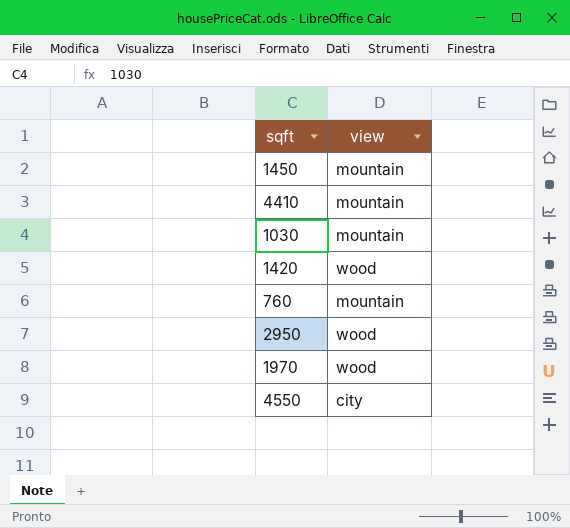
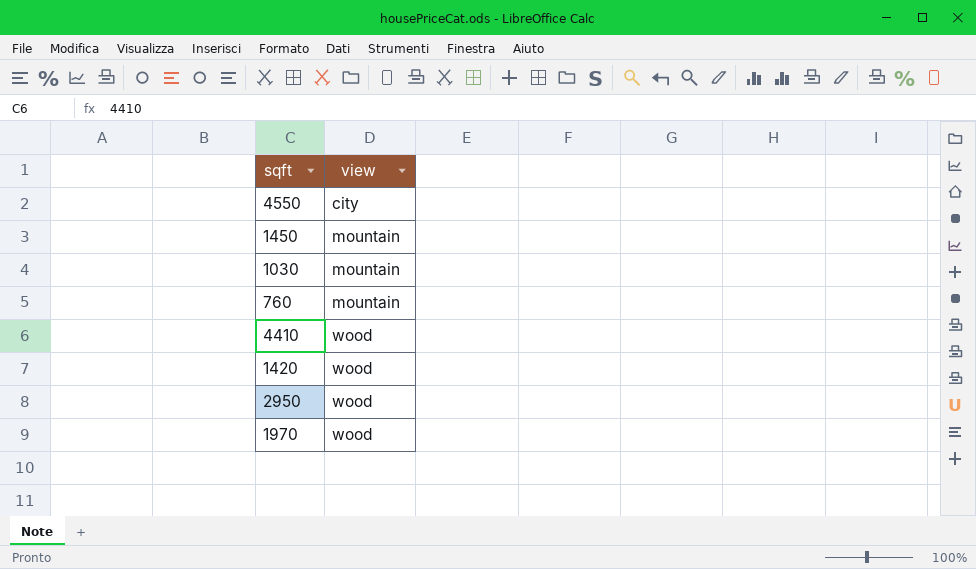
row order: none -> view ascending
4410 | view: mountain -> wood

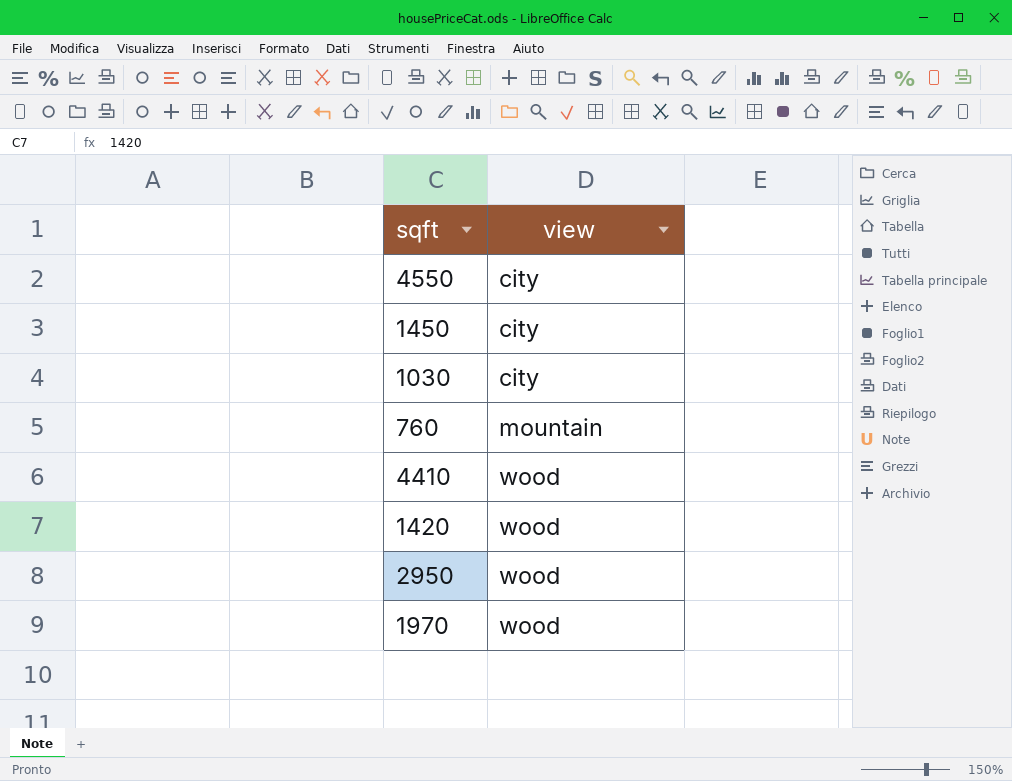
1450 | view: mountain -> city
1030 | view: mountain -> city

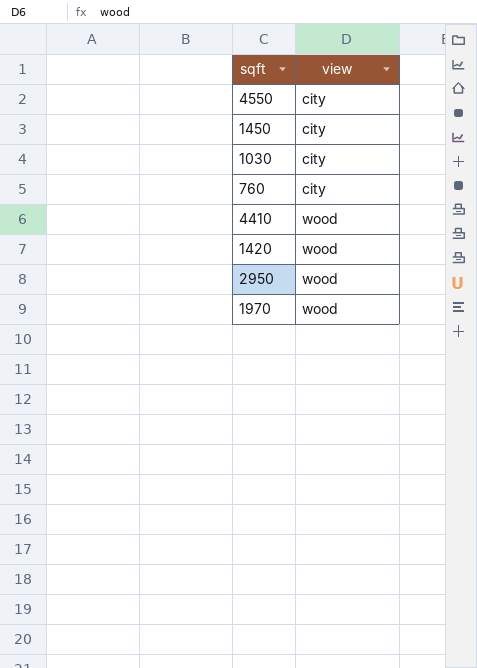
760 | view: mountain -> city

